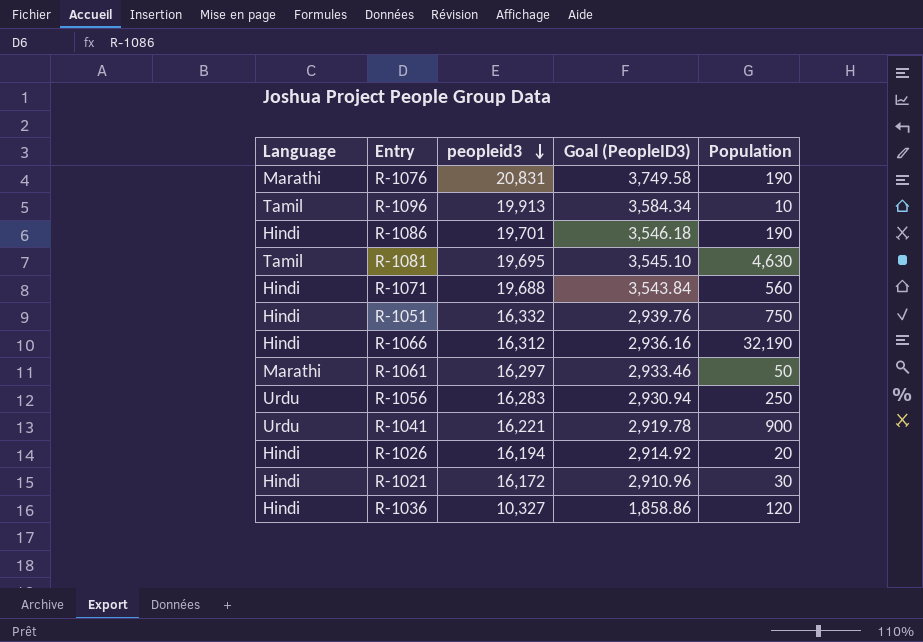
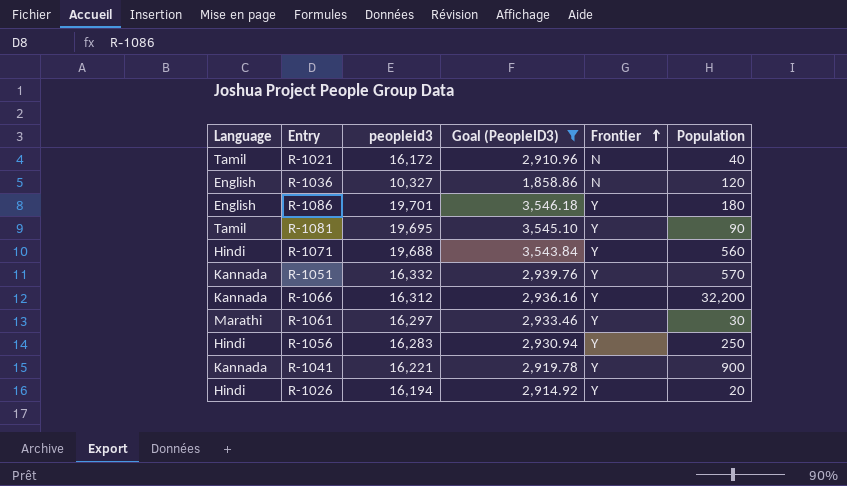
filter: none -> Goal (PeopleID3) <= 3,546.18
row order: peopleid3 descending -> Frontier ascending
column Frontier | position: none -> 5
R-1021 | Language: Hindi -> Tamil
R-1021 | Population: 30 -> 40
R-1036 | Language: Hindi -> English
R-1086 | Language: Hindi -> English
R-1086 | Population: 190 -> 180
R-1081 | Population: 4,630 -> 90
R-1051 | Language: Hindi -> Kannada
R-1051 | Population: 750 -> 570
R-1066 | Language: Hindi -> Kannada
R-1066 | Population: 32,190 -> 32,200
R-1061 | Population: 50 -> 30
R-1056 | Language: Urdu -> Hindi
R-1041 | Language: Urdu -> Kannada

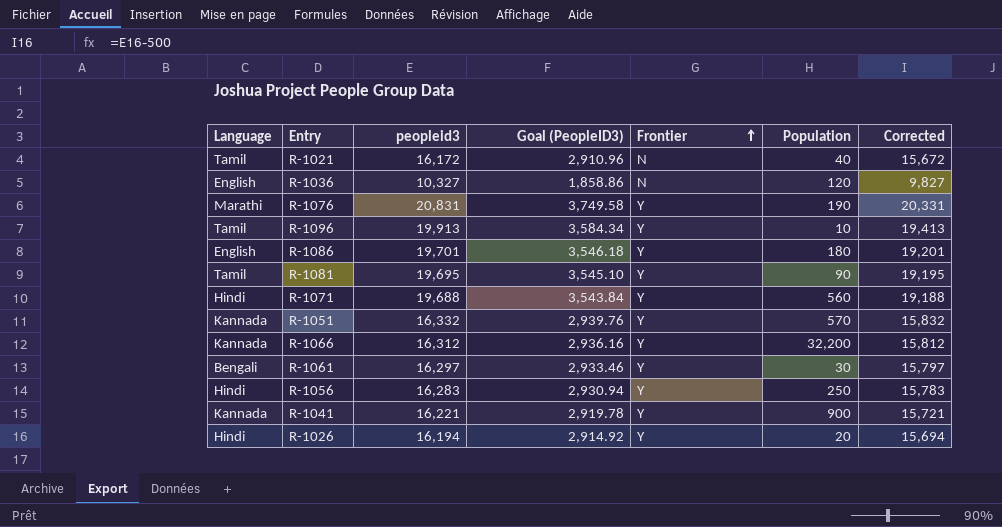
filter: Goal (PeopleID3) <= 3,546.18 -> none
column Corrected | formula: none -> [peopleid3] - 500
R-1061 | Language: Marathi -> Bengali

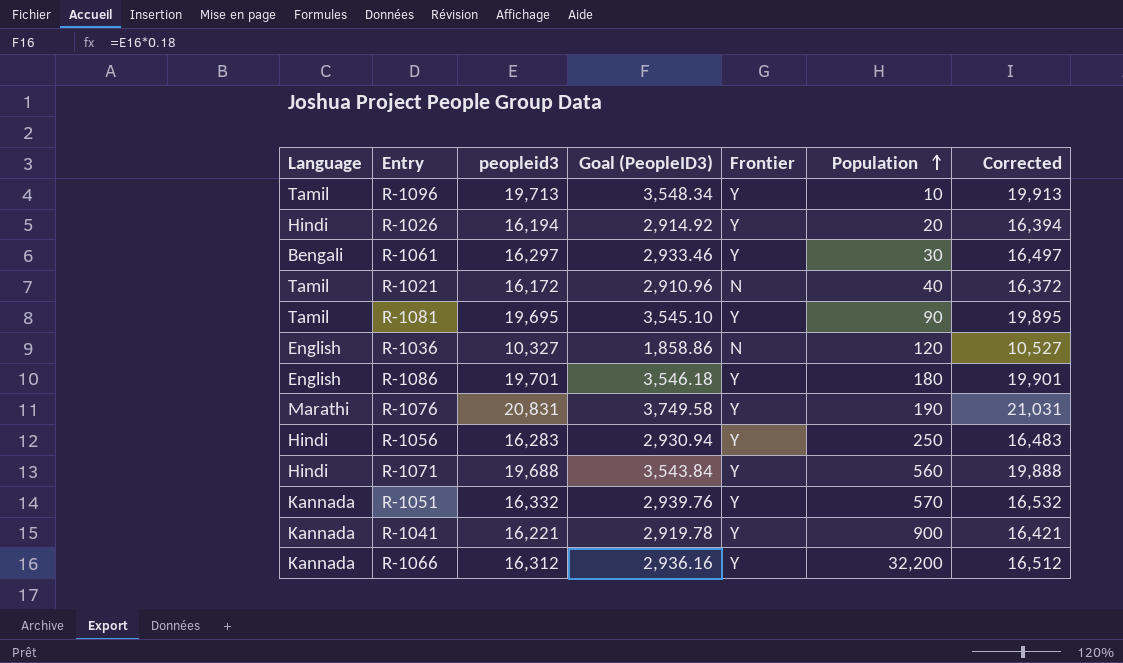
row order: Frontier ascending -> Population ascending
column Corrected | formula: [peopleid3] - 500 -> [peopleid3] + 200
R-1096 | peopleid3: 19,913 -> 19,713
R-1096 | Goal (PeopleID3): 3,584.34 -> 3,548.34

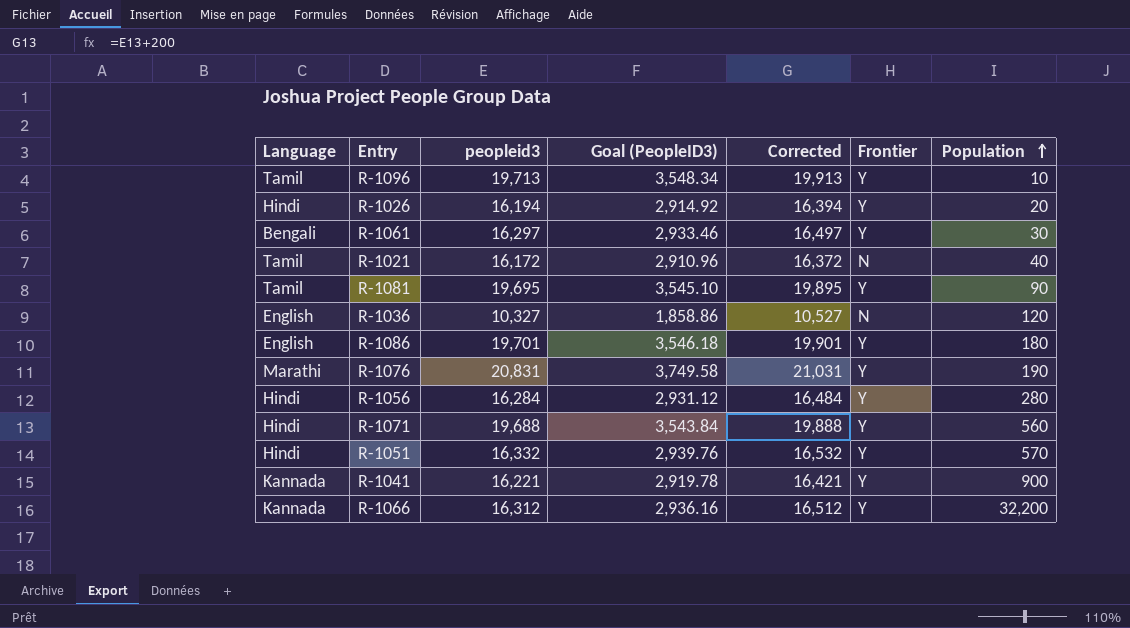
column Corrected | position: 7 -> 5
R-1056 | peopleid3: 16,283 -> 16,284
R-1056 | Goal (PeopleID3): 2,930.94 -> 2,931.12
R-1056 | Corrected: 16,483 -> 16,484
R-1056 | Population: 250 -> 280
R-1051 | Language: Kannada -> Hindi

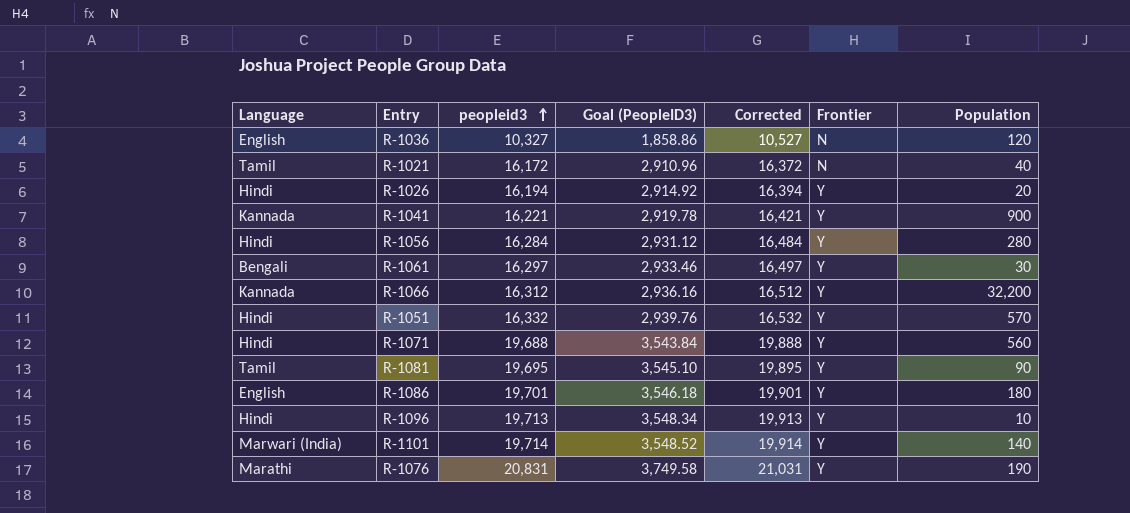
row order: Population ascending -> peopleid3 ascending
R-1096 | Language: Tamil -> Hindi
row R-1101: none -> Marwari (India) | 19,714 | 3,548.52 | 19,914 | Y | 140

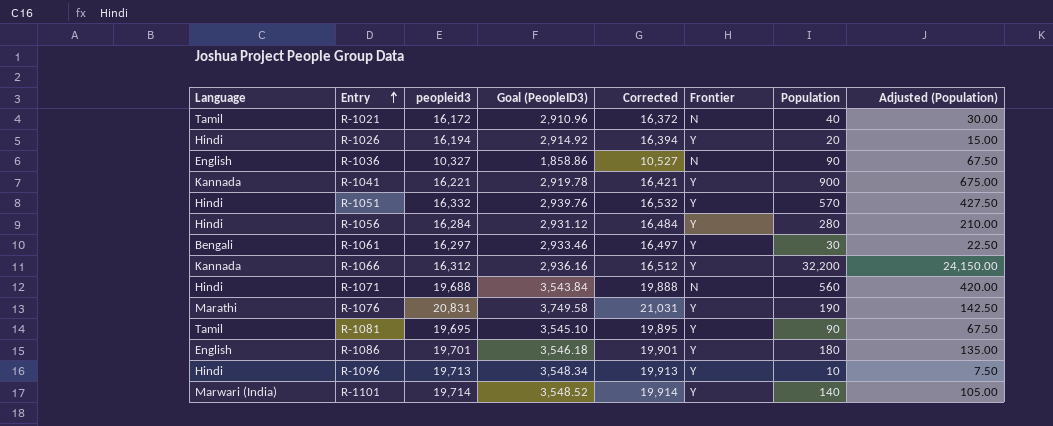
row order: peopleid3 ascending -> Entry ascending
column Adjusted (Population) | formula: none -> [Population] * 0.75
R-1036 | Population: 120 -> 90
R-1071 | Frontier: Y -> N

